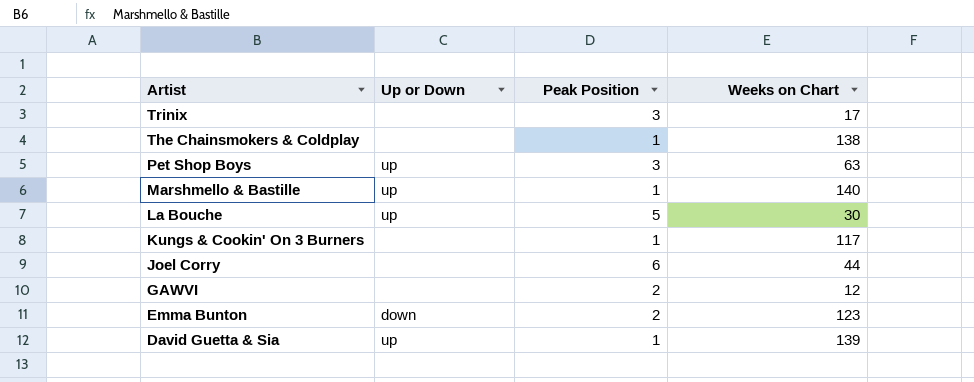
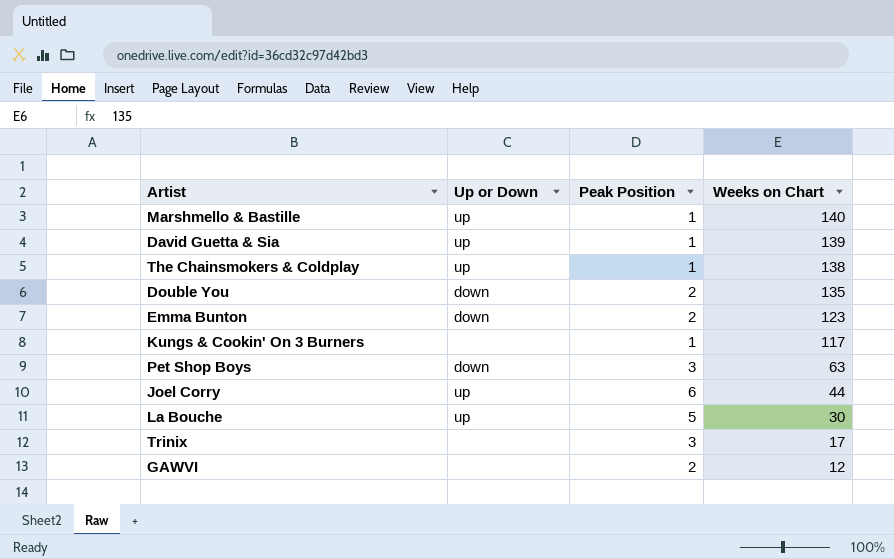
row order: Artist descending -> Weeks on Chart descending
The Chainsmokers & Coldplay | Up or Down: none -> up
row Double You: none -> down | 2 | 135
Pet Shop Boys | Up or Down: up -> down
Joel Corry | Up or Down: none -> up

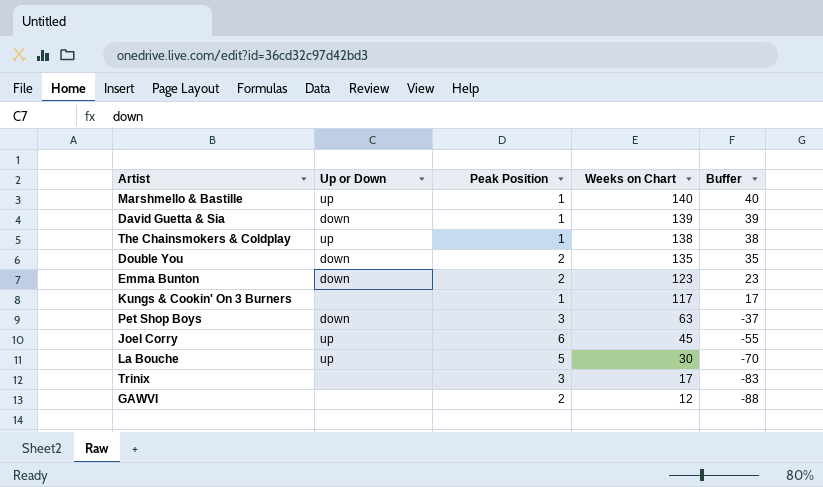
column Buffer | formula: none -> [Weeks on Chart] - 100
David Guetta & Sia | Up or Down: up -> down
Joel Corry | Weeks on Chart: 44 -> 45

